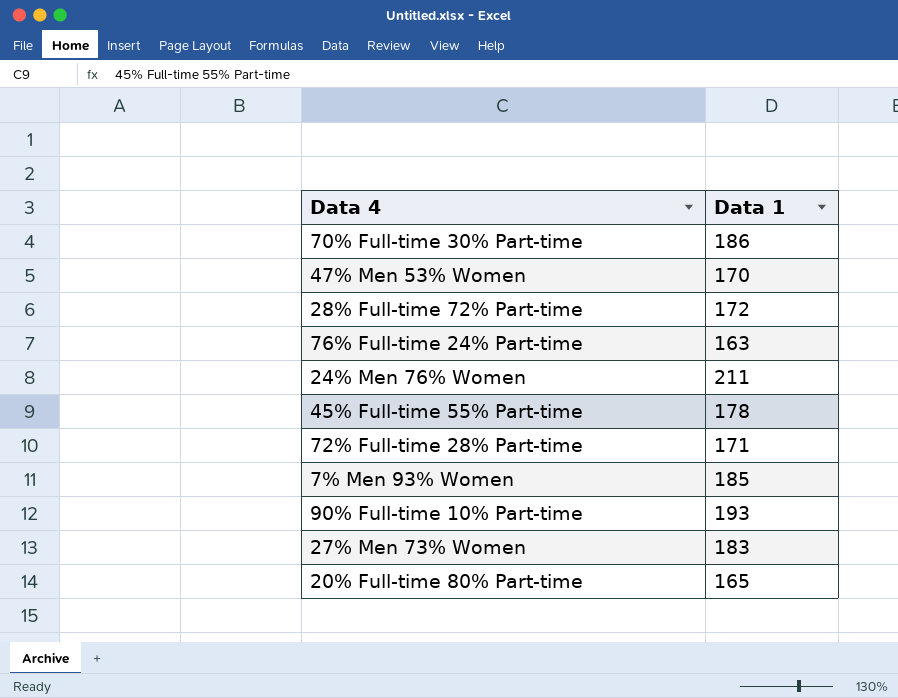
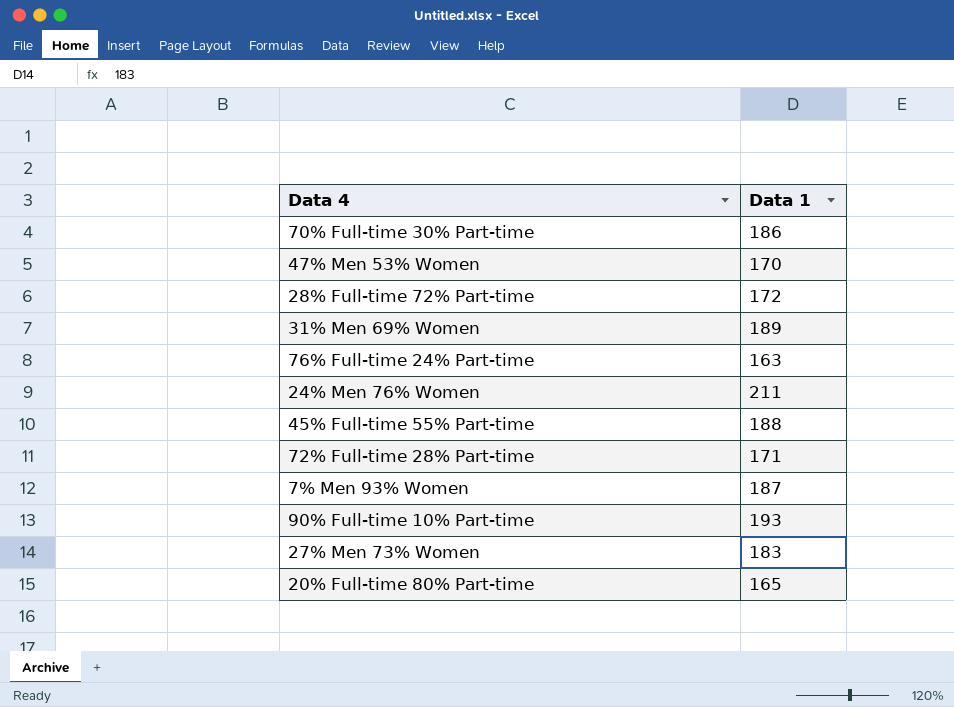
row 31% Men 69% Women: none -> 189
45% Full-time 55% Part-time | Data 1: 178 -> 188
7% Men 93% Women | Data 1: 185 -> 187

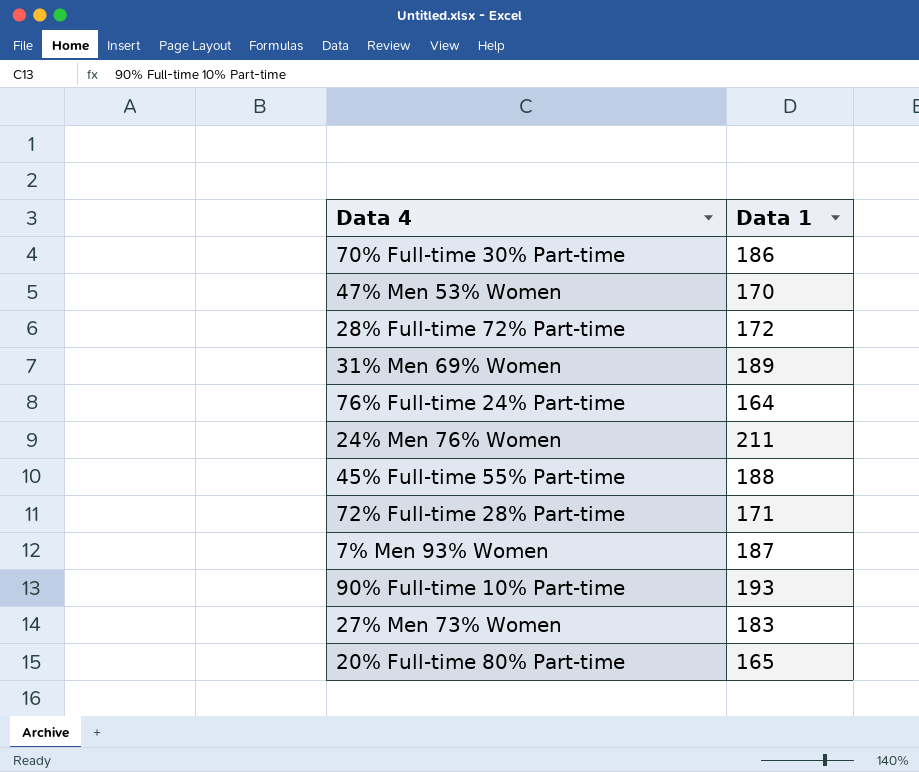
76% Full-time 24% Part-time | Data 1: 163 -> 164

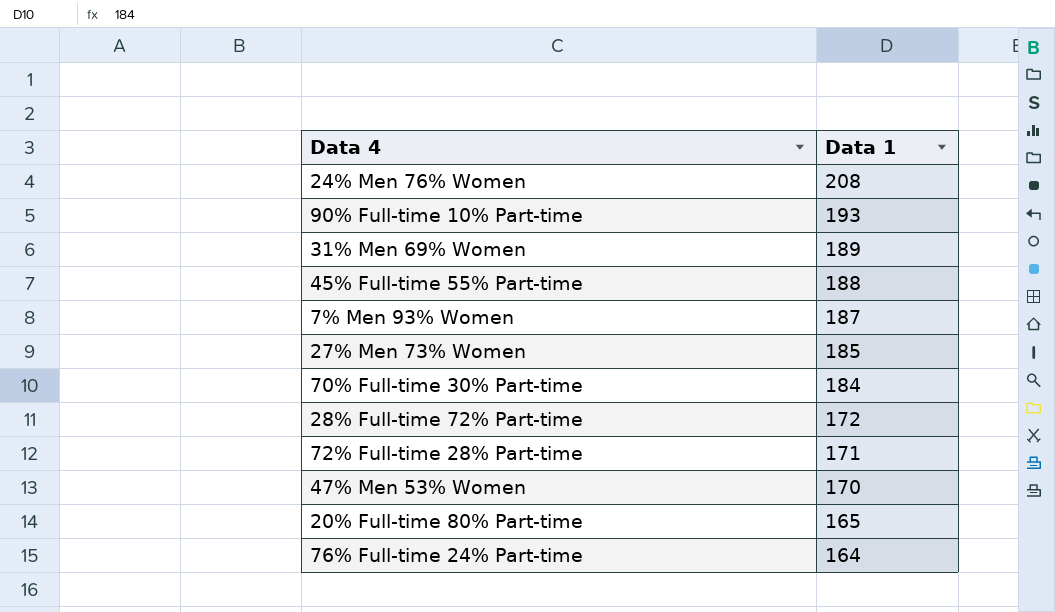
row order: none -> Data 1 descending
24% Men 76% Women | Data 1: 211 -> 208
27% Men 73% Women | Data 1: 183 -> 185
70% Full-time 30% Part-time | Data 1: 186 -> 184

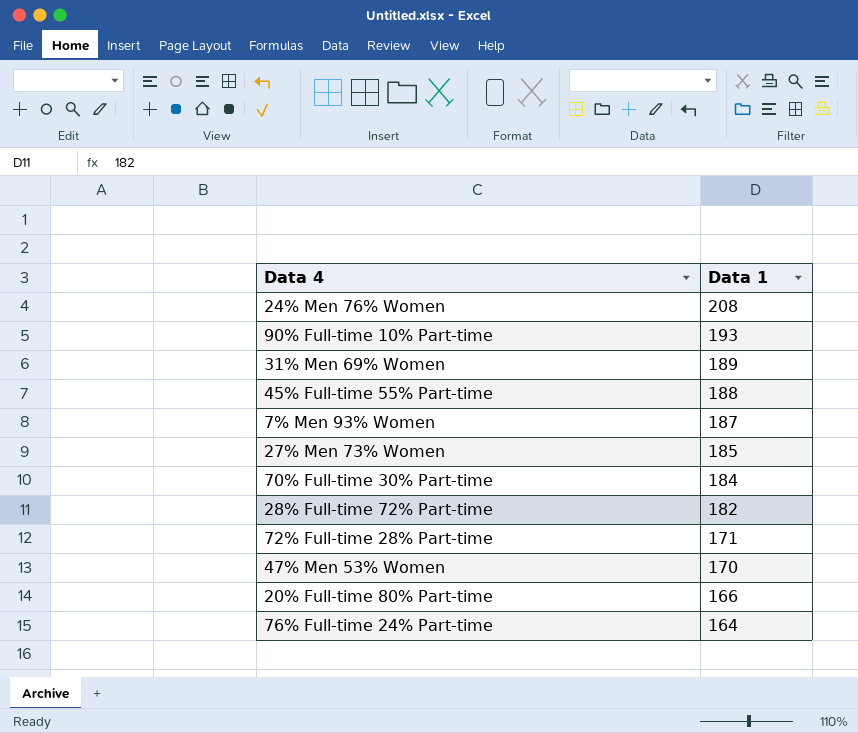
28% Full-time 72% Part-time | Data 1: 172 -> 182
20% Full-time 80% Part-time | Data 1: 165 -> 166

